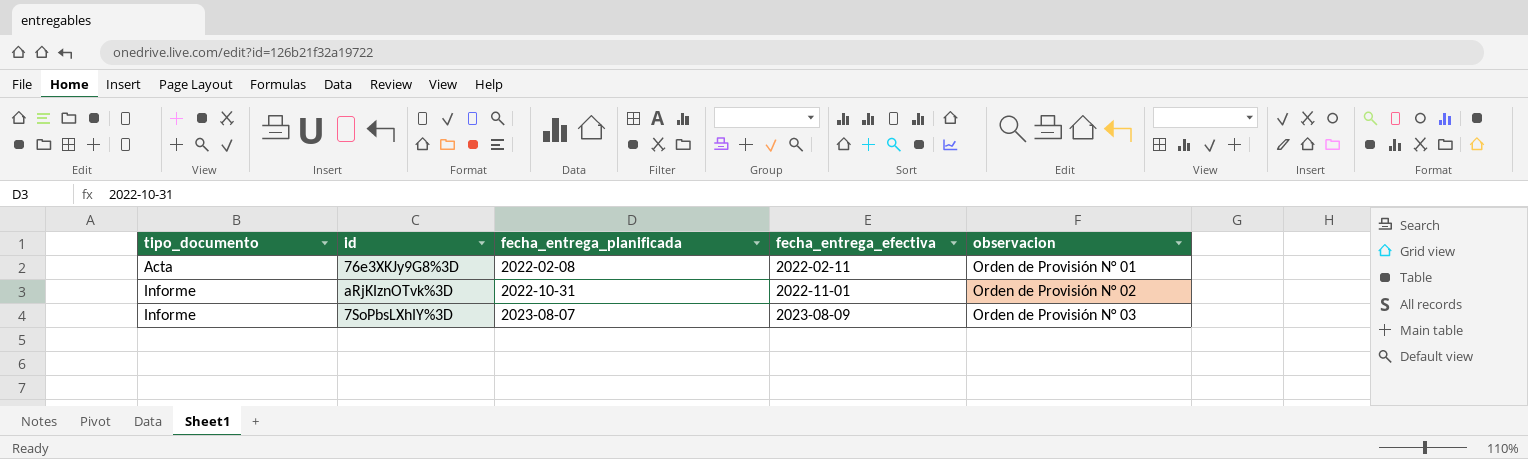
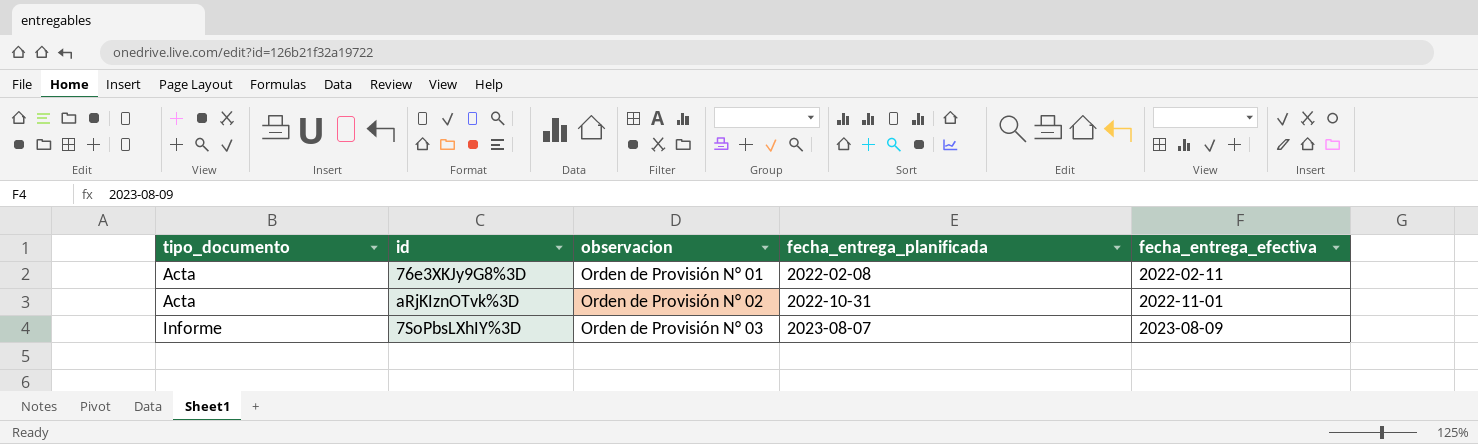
column observacion | position: 5 -> 3
aRjKIznOTvk%3D | tipo_documento: Informe -> Acta

